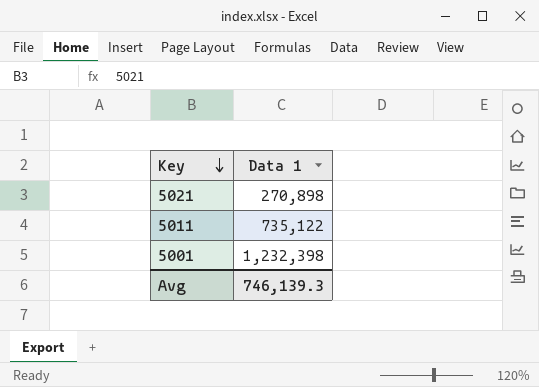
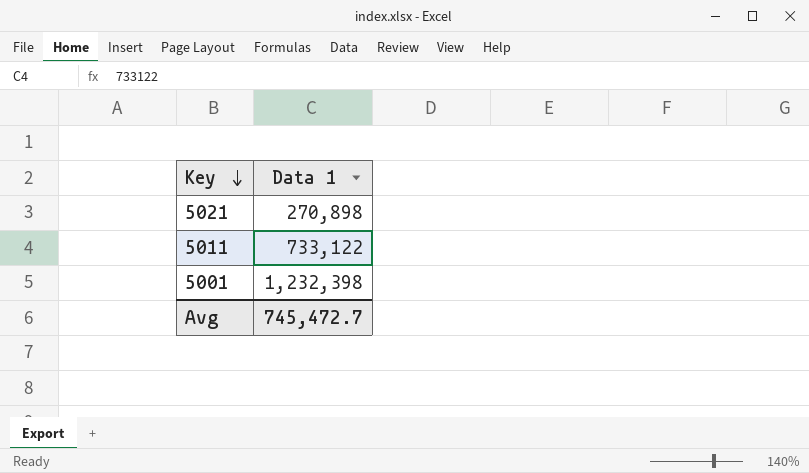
5011 | Data 1: 735,122 -> 733,122
Avg | Data 1: 746,139.3 -> 745,472.7

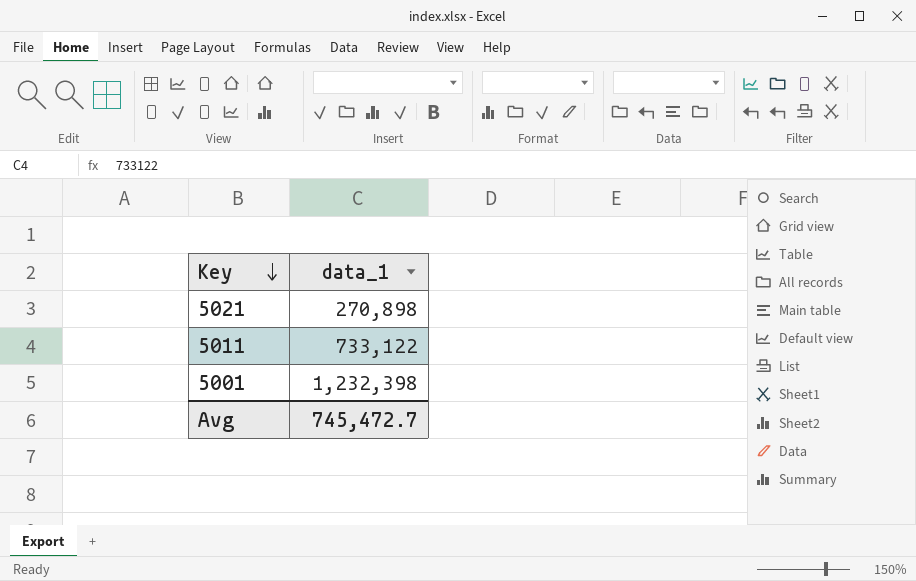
column name: Data 1 -> data_1

